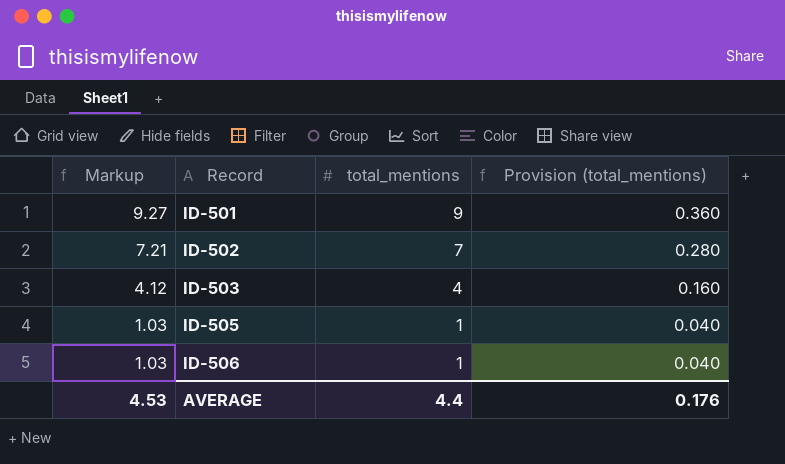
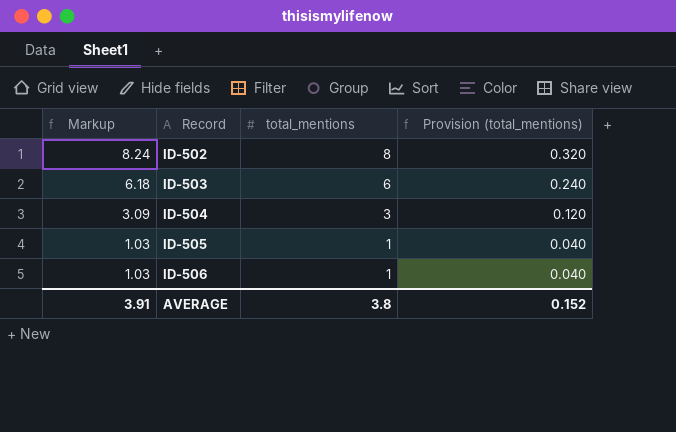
row ID-501: 9.27 | 9 | 0.360 -> none
ID-502 | Markup: 7.21 -> 8.24
ID-502 | total_mentions: 7 -> 8
ID-502 | Provision (total_mentions): 0.280 -> 0.320
ID-503 | Markup: 4.12 -> 6.18
ID-503 | total_mentions: 4 -> 6
ID-503 | Provision (total_mentions): 0.160 -> 0.240
row ID-504: none -> 3.09 | 3 | 0.120
AVERAGE | Markup: 4.53 -> 3.91
AVERAGE | total_mentions: 4.4 -> 3.8
AVERAGE | Provision (total_mentions): 0.176 -> 0.152

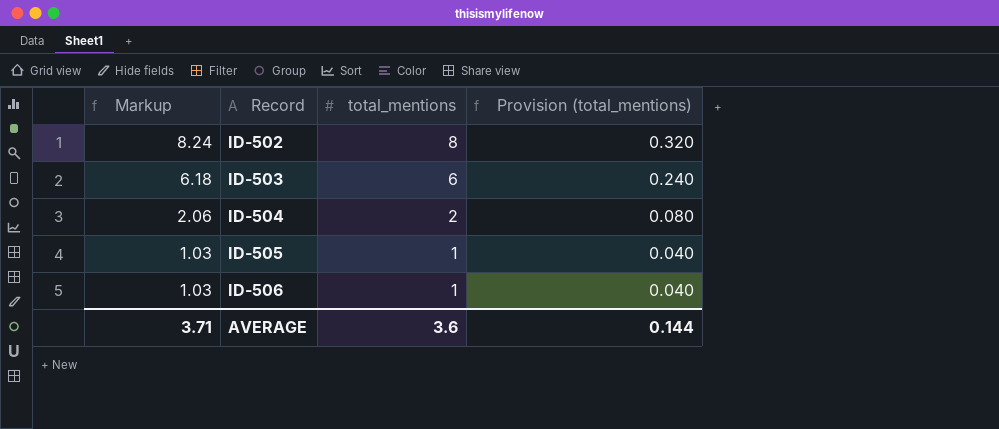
ID-504 | Markup: 3.09 -> 2.06
ID-504 | total_mentions: 3 -> 2
ID-504 | Provision (total_mentions): 0.120 -> 0.080
AVERAGE | Markup: 3.91 -> 3.71
AVERAGE | total_mentions: 3.8 -> 3.6
AVERAGE | Provision (total_mentions): 0.152 -> 0.144

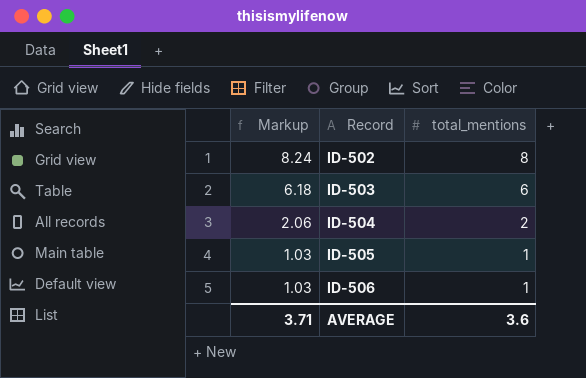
column Provision (total_mentions) | formula: [total_mentions] * 0.04 -> none

